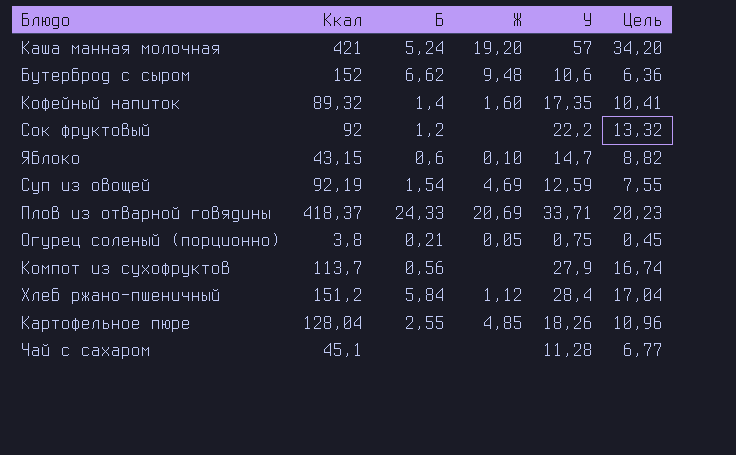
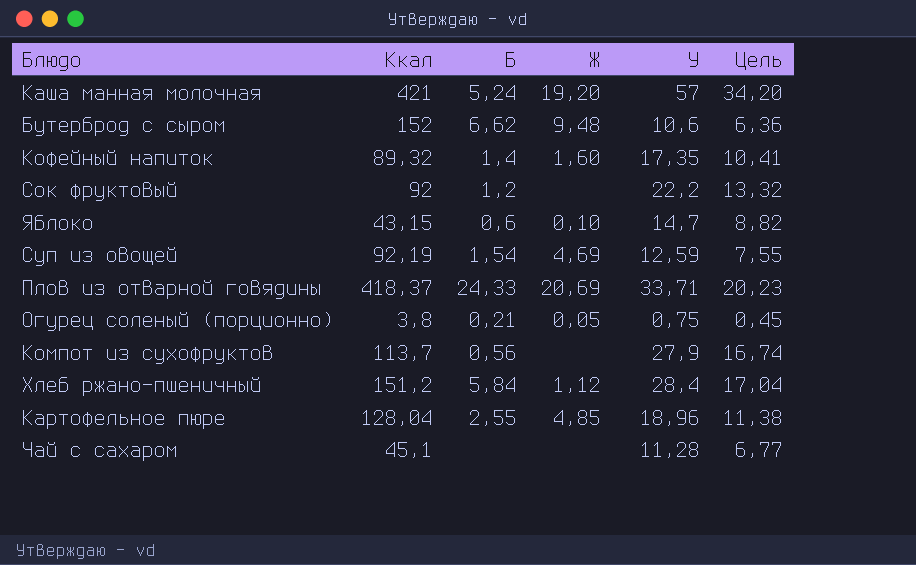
Картофельное пюре | У: 18,26 -> 18,96
Картофельное пюре | Цель: 10,96 -> 11,38

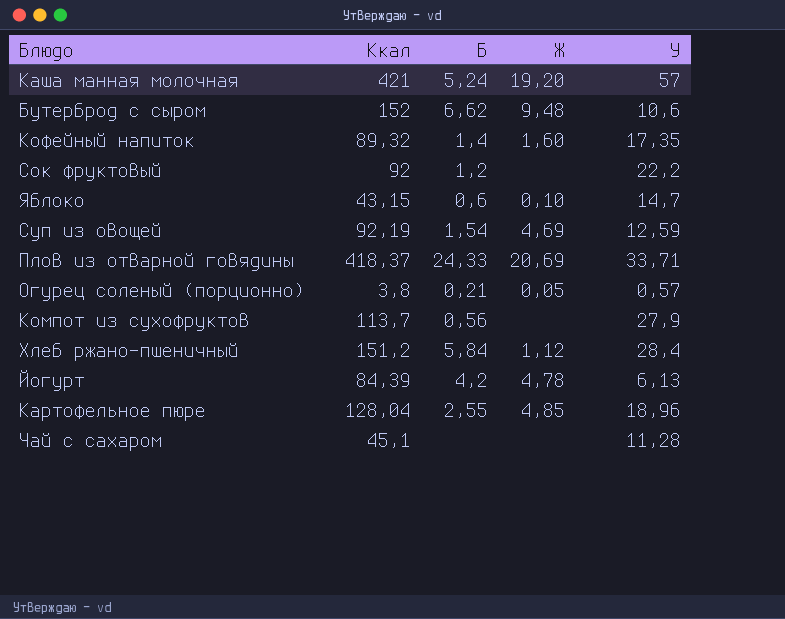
column Цель | formula: [У] * 0,6 -> none
Огурец соленый (порционно) | У: 0,75 -> 0,57
row Йогурт: none -> 84,39 | 4,2 | 4,78 | 6,13

